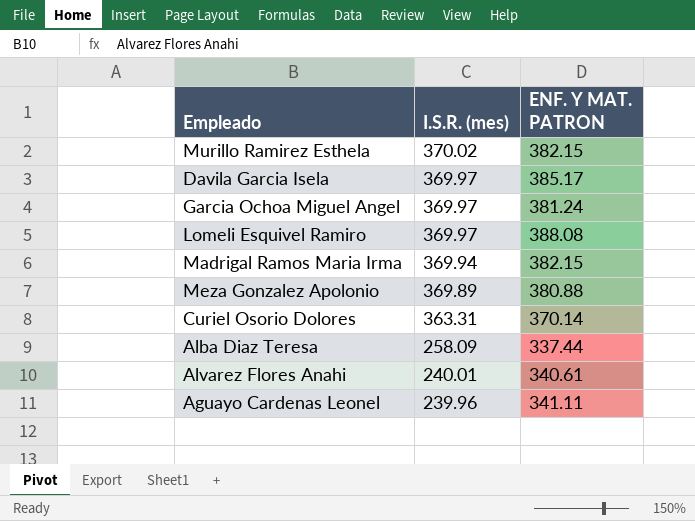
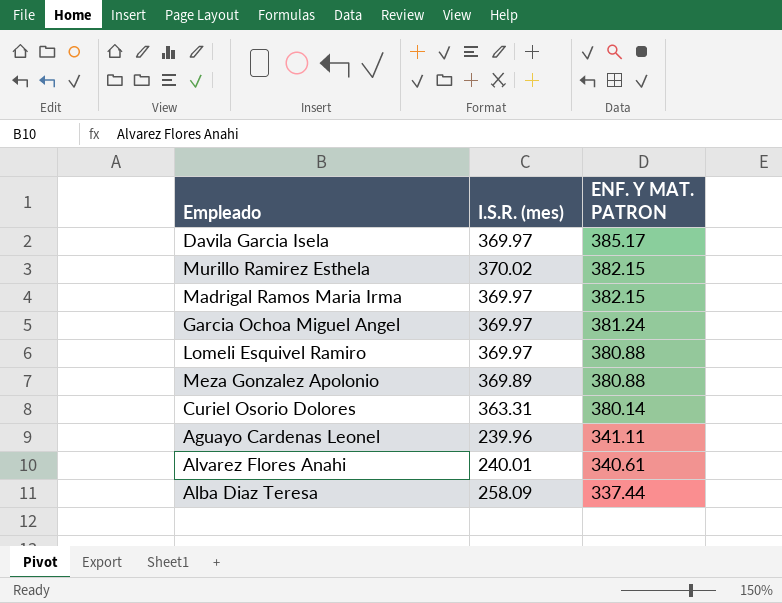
row order: I.S.R. (mes) descending -> ENF. Y MAT. PATRON descending
Madrigal Ramos Maria Irma | I.S.R. (mes): 369.94 -> 369.97
Lomeli Esquivel Ramiro | ENF. Y MAT. PATRON: 388.08 -> 380.88
Curiel Osorio Dolores | ENF. Y MAT. PATRON: 370.14 -> 380.14

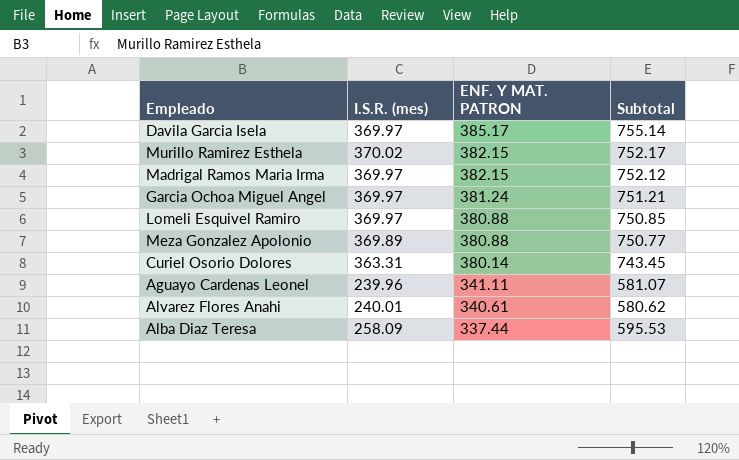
column Subtotal | formula: none -> [I.S.R. (mes)] + [ENF. Y MAT. PATRON]

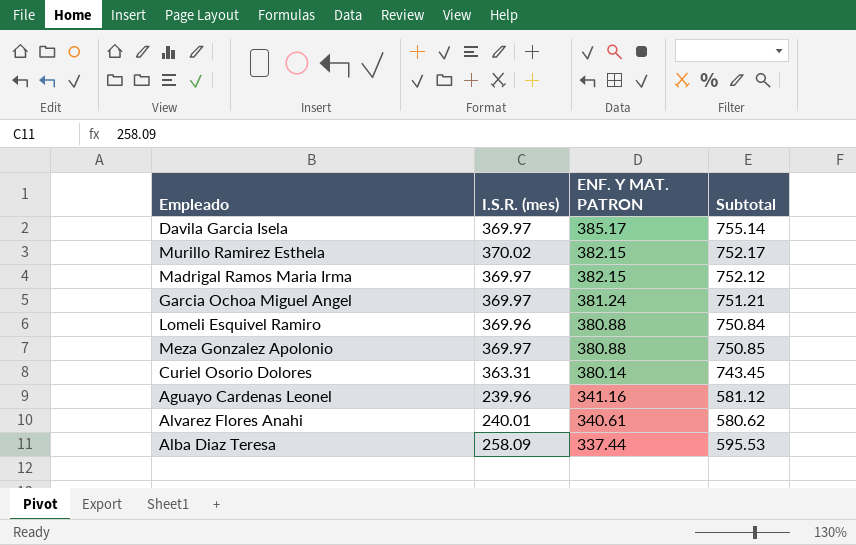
Lomeli Esquivel Ramiro | I.S.R. (mes): 369.97 -> 369.96
Lomeli Esquivel Ramiro | Subtotal: 750.85 -> 750.84
Meza Gonzalez Apolonio | I.S.R. (mes): 369.89 -> 369.97
Meza Gonzalez Apolonio | Subtotal: 750.77 -> 750.85
Aguayo Cardenas Leonel | ENF. Y MAT. PATRON: 341.11 -> 341.16
Aguayo Cardenas Leonel | Subtotal: 581.07 -> 581.12

